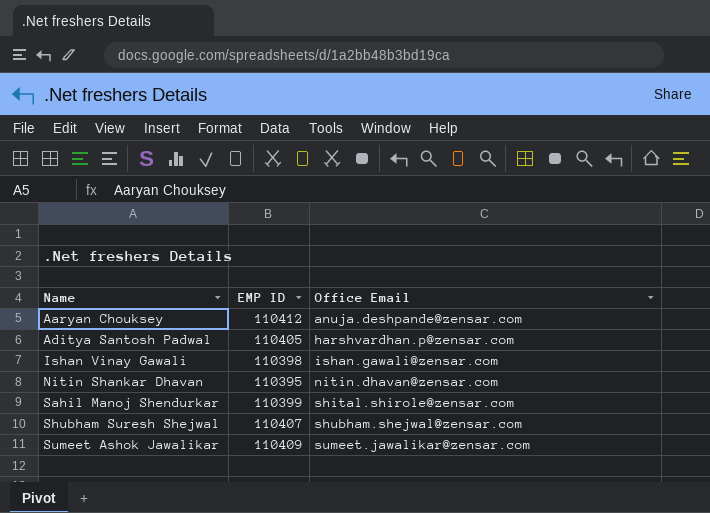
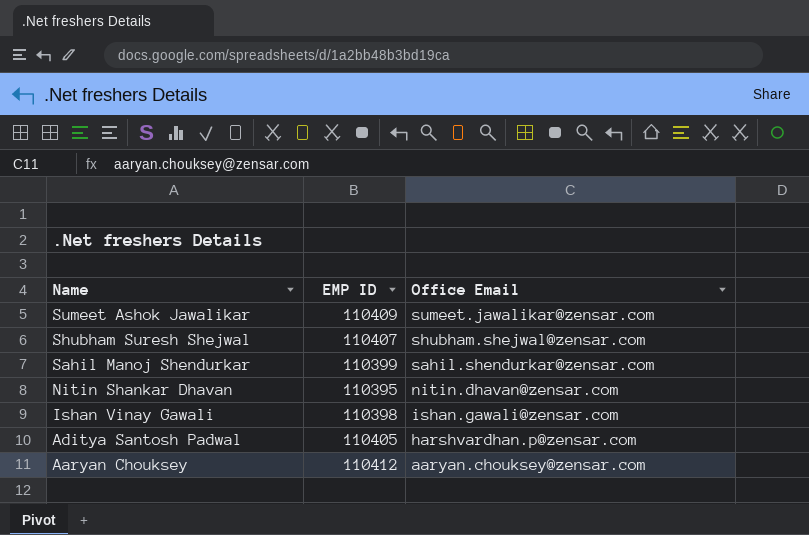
row order: Name ascending -> Name descending
Sahil Manoj Shendurkar | Office Email: shital.shirole@zensar.com -> sahil.shendurkar@zensar.com
Aaryan Chouksey | Office Email: anuja.deshpande@zensar.com -> aaryan.chouksey@zensar.com

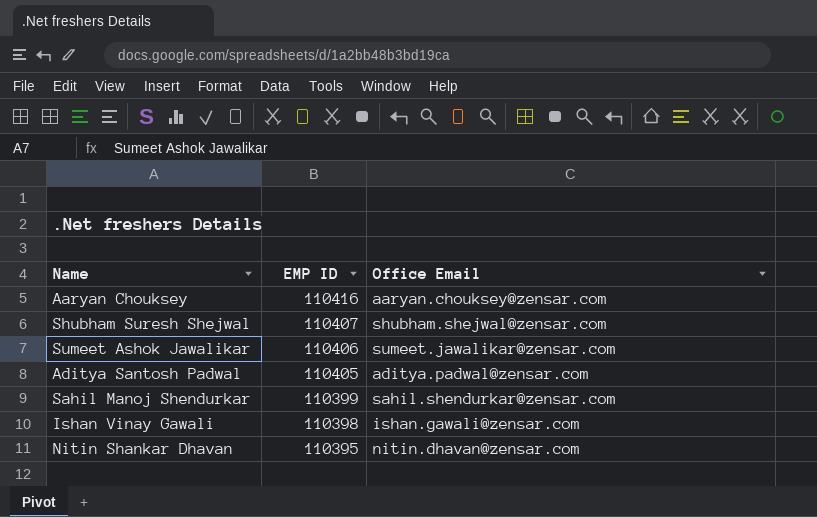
row order: Name descending -> EMP ID descending
Aaryan Chouksey | EMP ID: 110412 -> 110416
Sumeet Ashok Jawalikar | EMP ID: 110409 -> 110406
Aditya Santosh Padwal | Office Email: harshvardhan.p@zensar.com -> aditya.padwal@zensar.com

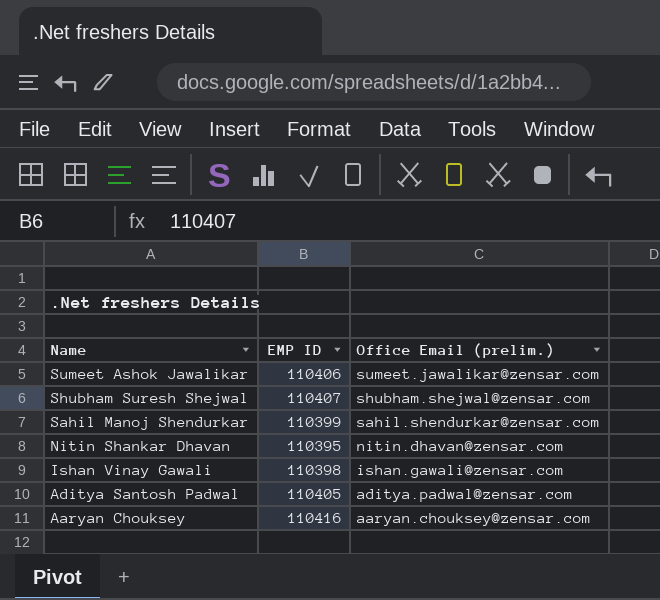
row order: EMP ID descending -> Name descending
column name: Office Email -> Office Email (prelim.)

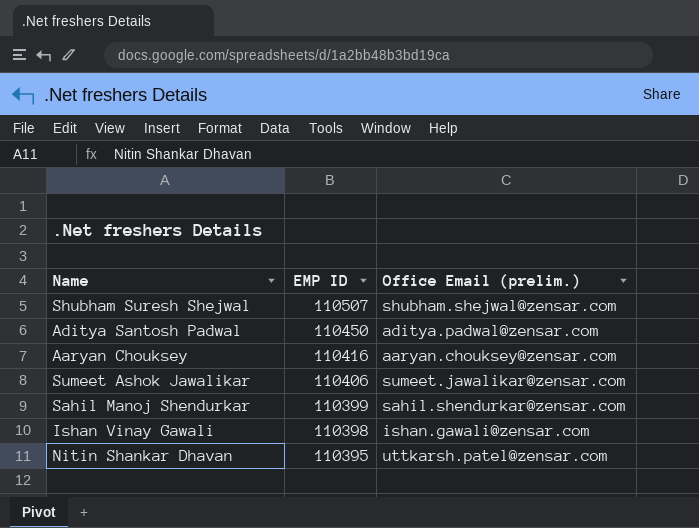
row order: Name descending -> EMP ID descending
Shubham Suresh Shejwal | EMP ID: 110407 -> 110507
Aditya Santosh Padwal | EMP ID: 110405 -> 110450
Nitin Shankar Dhavan | Office Email (prelim.): nitin.dhavan@zensar.com -> uttkarsh.patel@zensar.com

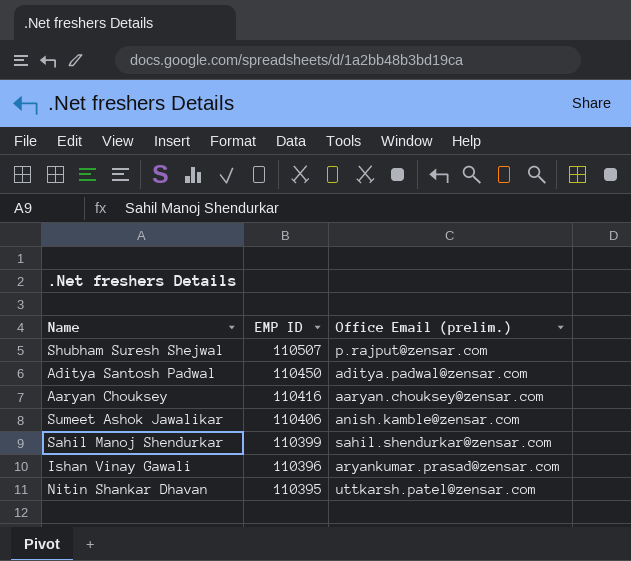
Shubham Suresh Shejwal | Office Email (prelim.): shubham.shejwal@zensar.com -> p.rajput@zensar.com
Sumeet Ashok Jawalikar | Office Email (prelim.): sumeet.jawalikar@zensar.com -> anish.kamble@zensar.com
Ishan Vinay Gawali | EMP ID: 110398 -> 110396
Ishan Vinay Gawali | Office Email (prelim.): ishan.gawali@zensar.com -> aryankumar.prasad@zensar.com

